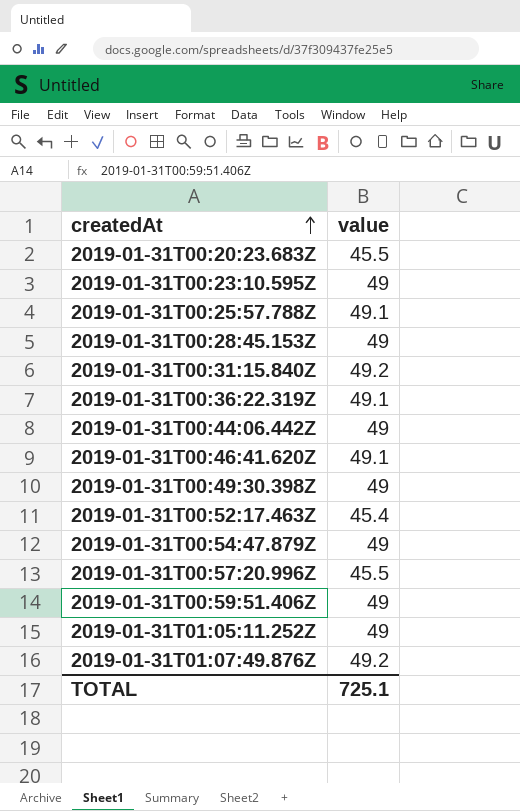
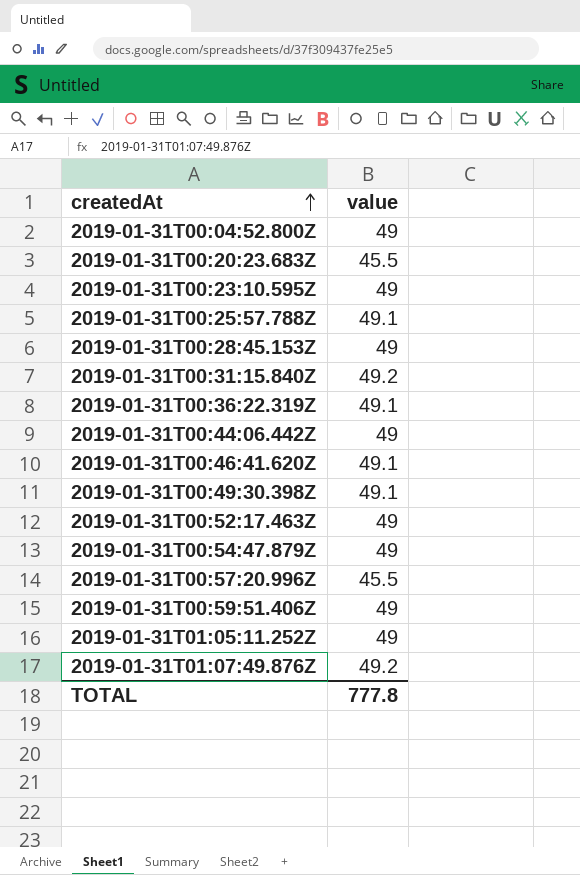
row 2019-01-31T00:04:52.800Z: none -> 49
2019-01-31T00:49:30.398Z | value: 49 -> 49.1
2019-01-31T00:52:17.463Z | value: 45.4 -> 49
TOTAL | value: 725.1 -> 777.8

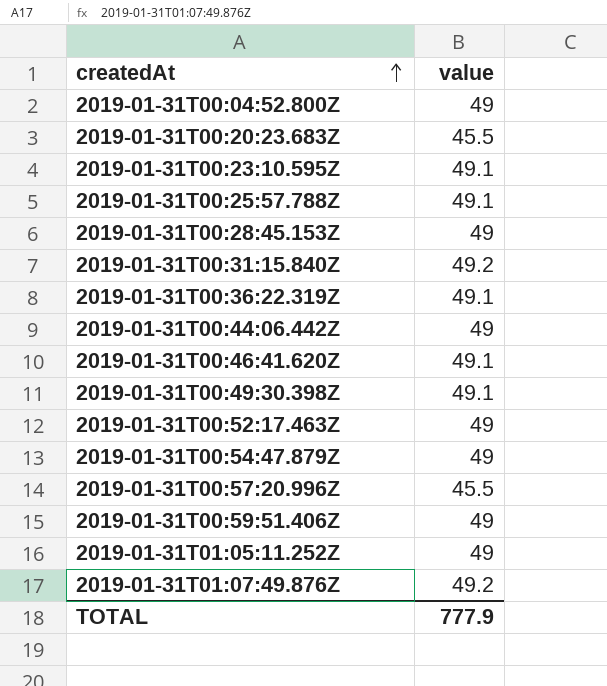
2019-01-31T00:23:10.595Z | value: 49 -> 49.1
TOTAL | value: 777.8 -> 777.9

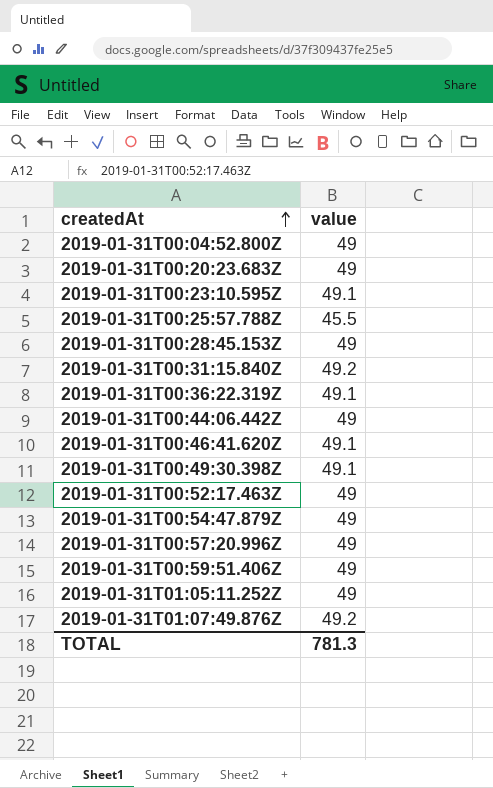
2019-01-31T00:20:23.683Z | value: 45.5 -> 49
2019-01-31T00:25:57.788Z | value: 49.1 -> 45.5
2019-01-31T00:57:20.996Z | value: 45.5 -> 49
TOTAL | value: 777.9 -> 781.3

